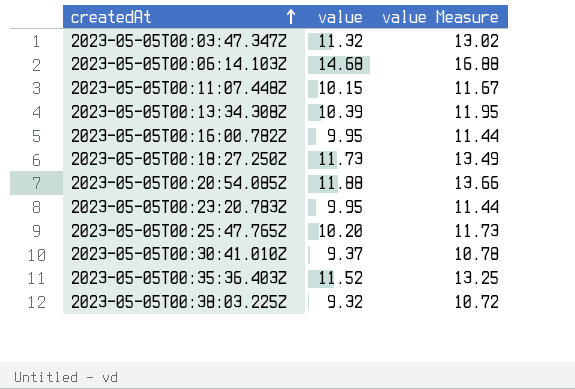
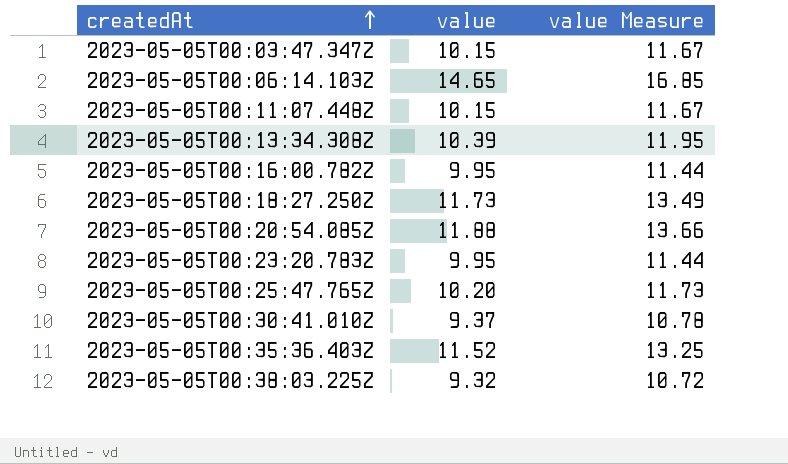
2023-05-05T00:03:47.347Z | value: 11.32 -> 10.15
2023-05-05T00:03:47.347Z | value Measure: 13.02 -> 11.67
2023-05-05T00:06:14.103Z | value: 14.68 -> 14.65
2023-05-05T00:06:14.103Z | value Measure: 16.88 -> 16.85

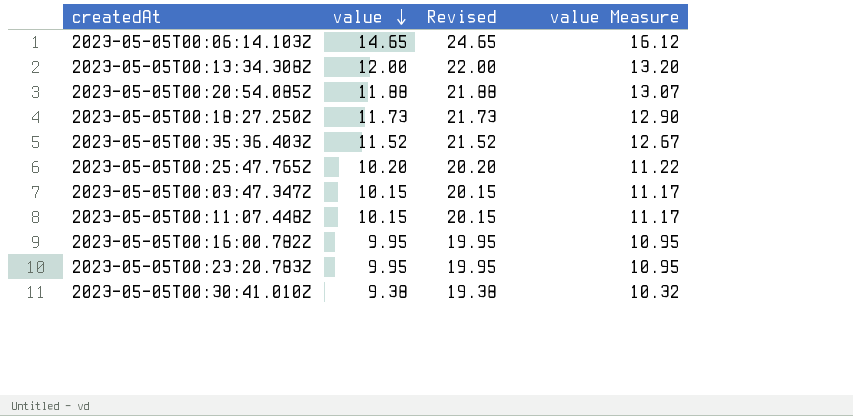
row order: createdAt ascending -> value descending
column Revised | formula: none -> [value] + 10
column value Measure | formula: [value] * 1.15 -> [value] * 1.1
row 2023-05-05T00:38:03.225Z: 9.32 | 10.72 -> none
2023-05-05T00:13:34.308Z | value: 10.39 -> 12.00
2023-05-05T00:30:41.010Z | value: 9.37 -> 9.38

